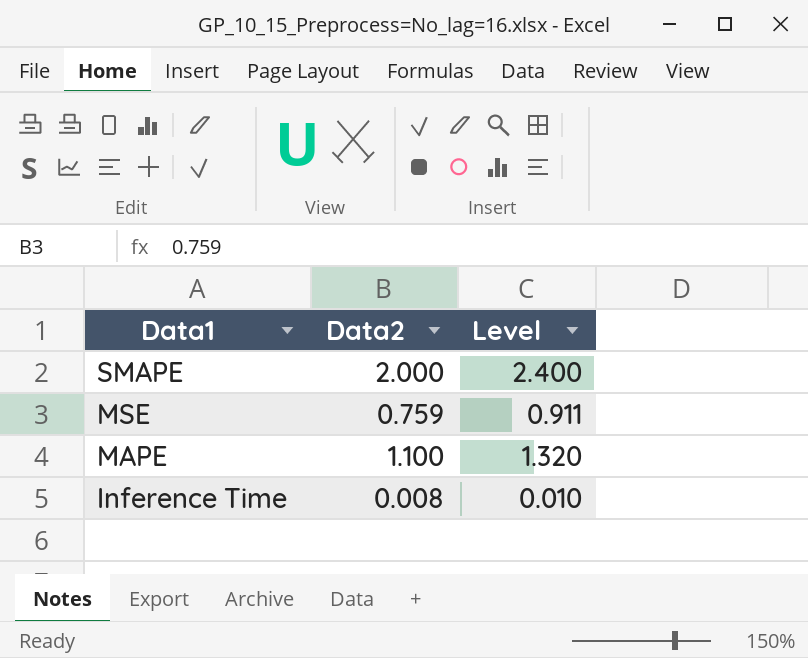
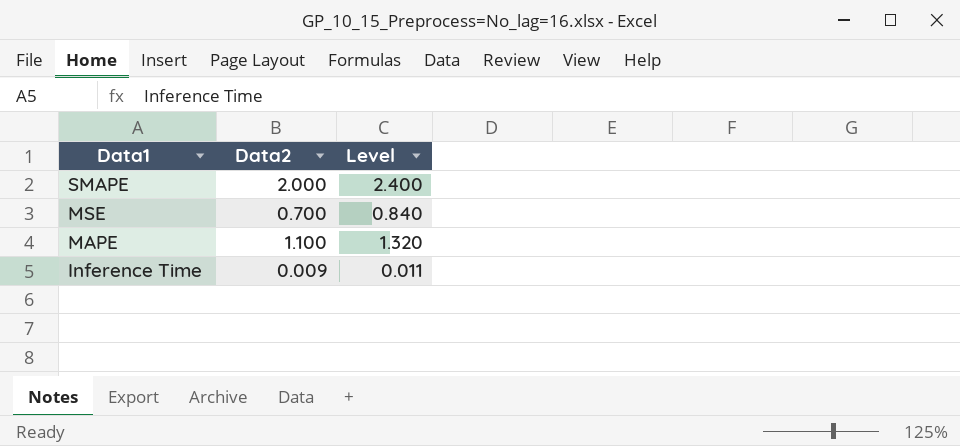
MSE | Data2: 0.759 -> 0.700
MSE | Level: 0.911 -> 0.840
Inference Time | Data2: 0.008 -> 0.009
Inference Time | Level: 0.010 -> 0.011

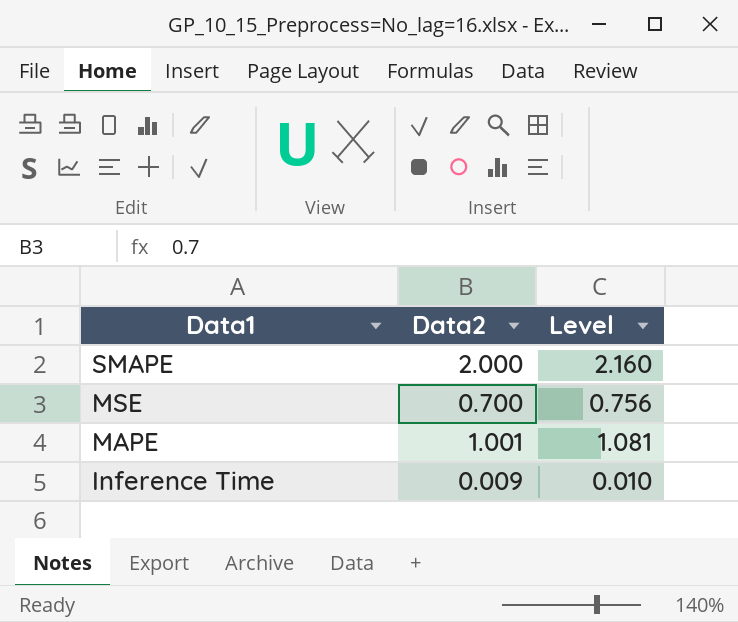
column Level | formula: [Data2] * 1.2 -> [Data2] * 1.08
MAPE | Data2: 1.100 -> 1.001

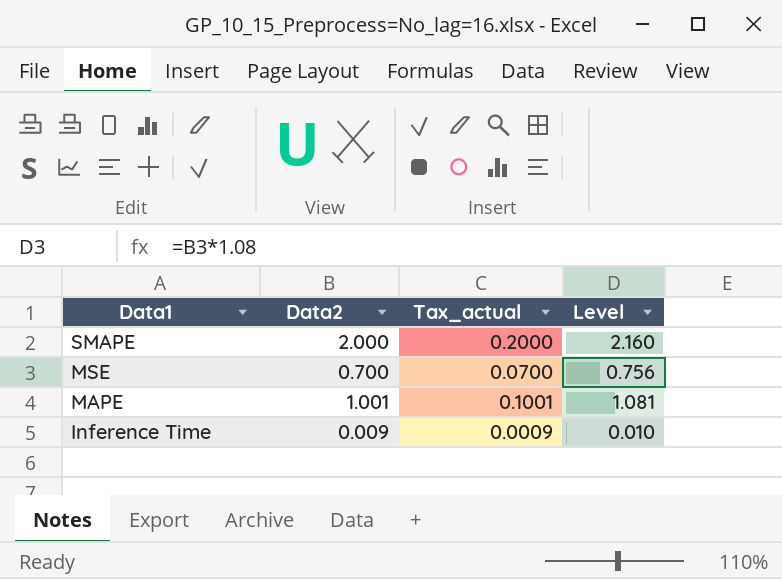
column Tax_actual | formula: none -> [Data2] * 0.1

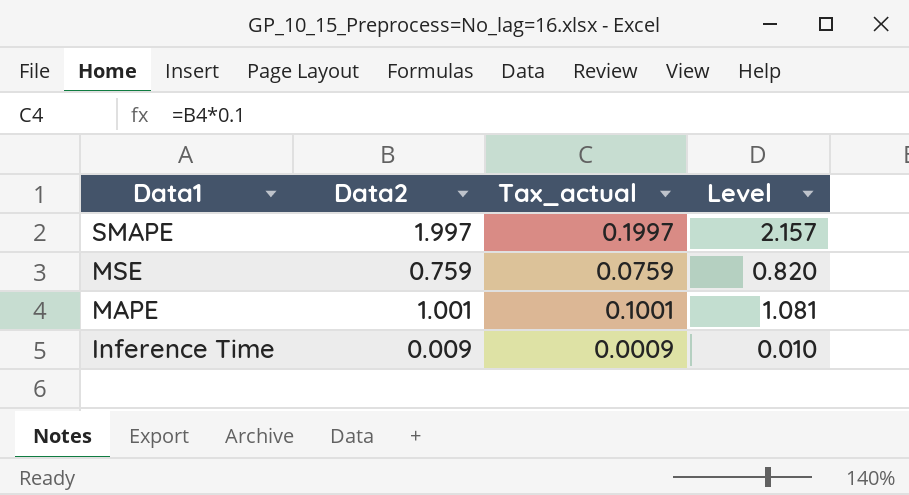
SMAPE | Data2: 2.000 -> 1.997
SMAPE | Tax_actual: 0.2000 -> 0.1997
SMAPE | Level: 2.160 -> 2.157
MSE | Data2: 0.700 -> 0.759
MSE | Tax_actual: 0.0700 -> 0.0759
MSE | Level: 0.756 -> 0.820

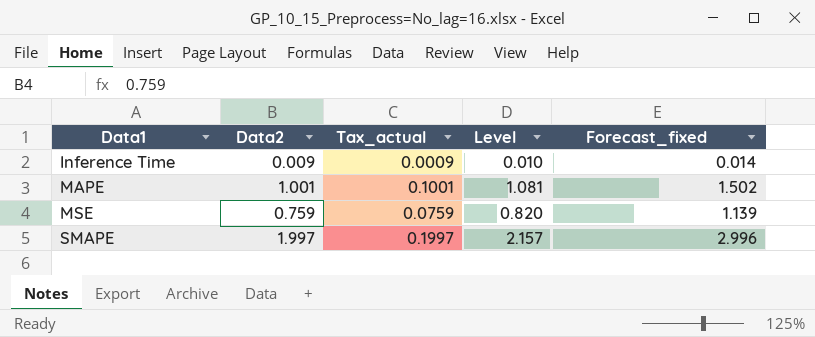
row order: Data1 descending -> Data1 ascending
column Forecast_fixed | formula: none -> [Data2] * 1.5

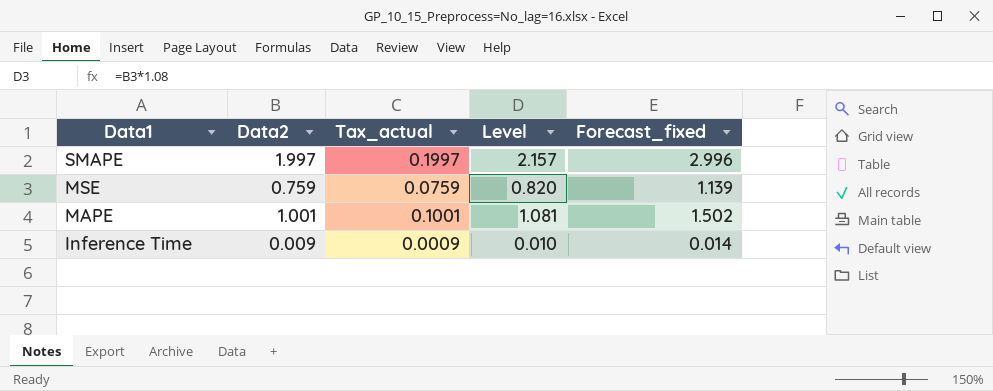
row order: Data1 ascending -> Data1 descending

